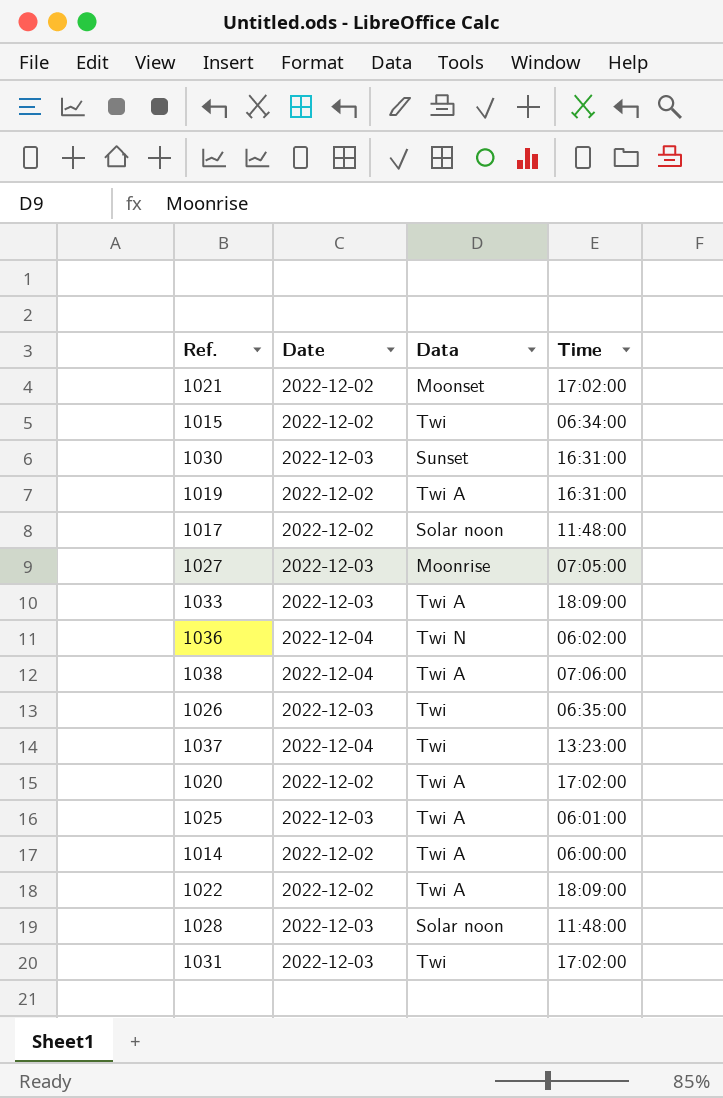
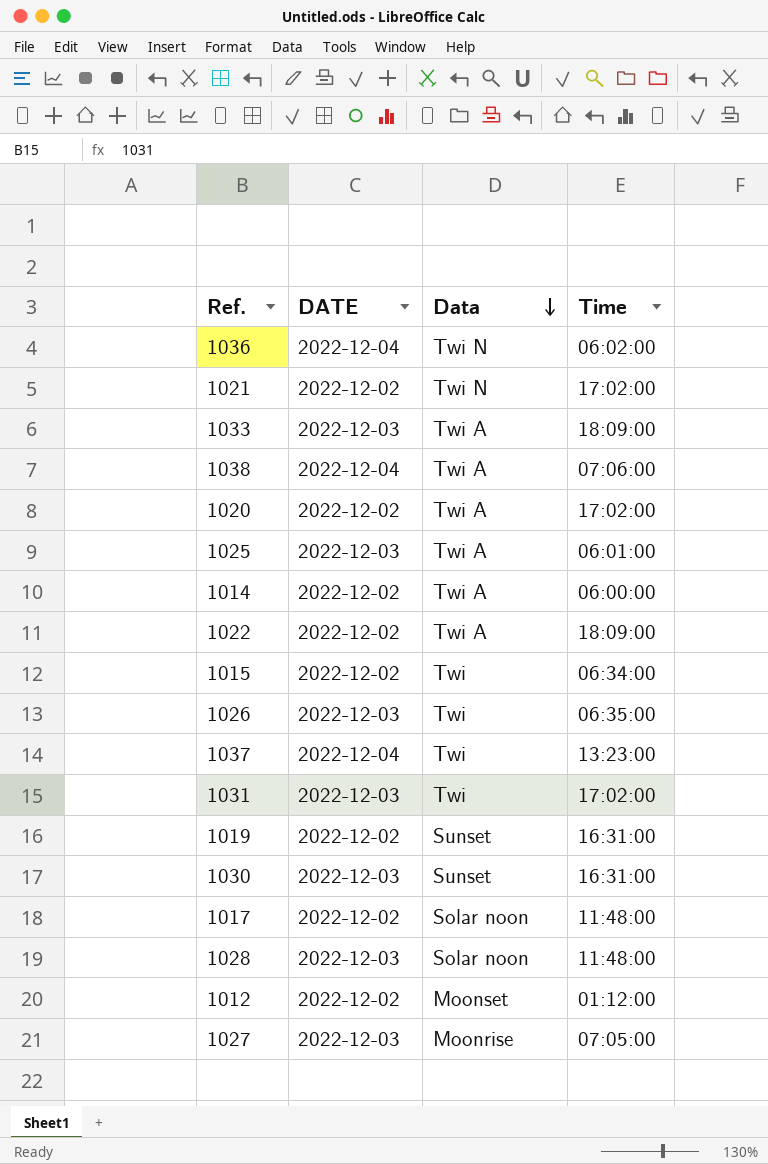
row order: none -> Data descending
column name: Date -> DATE
1021 | Data: Moonset -> Twi N
1019 | Data: Twi A -> Sunset
row 1012: none -> 2022-12-02 | Moonset | 01:12:00

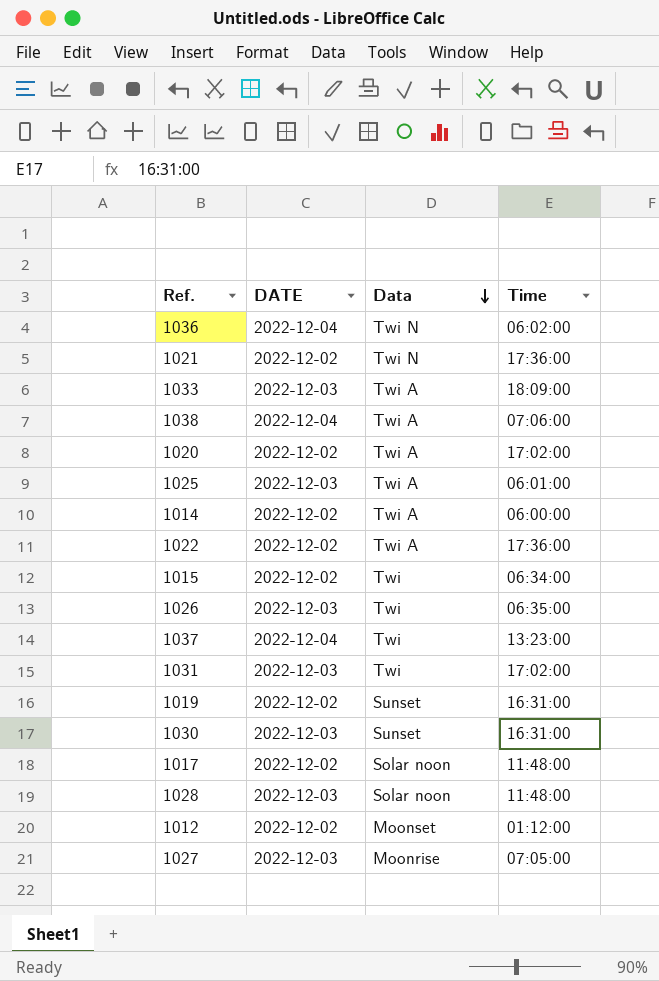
1021 | Time: 17:02:00 -> 17:36:00
1022 | Time: 18:09:00 -> 17:36:00

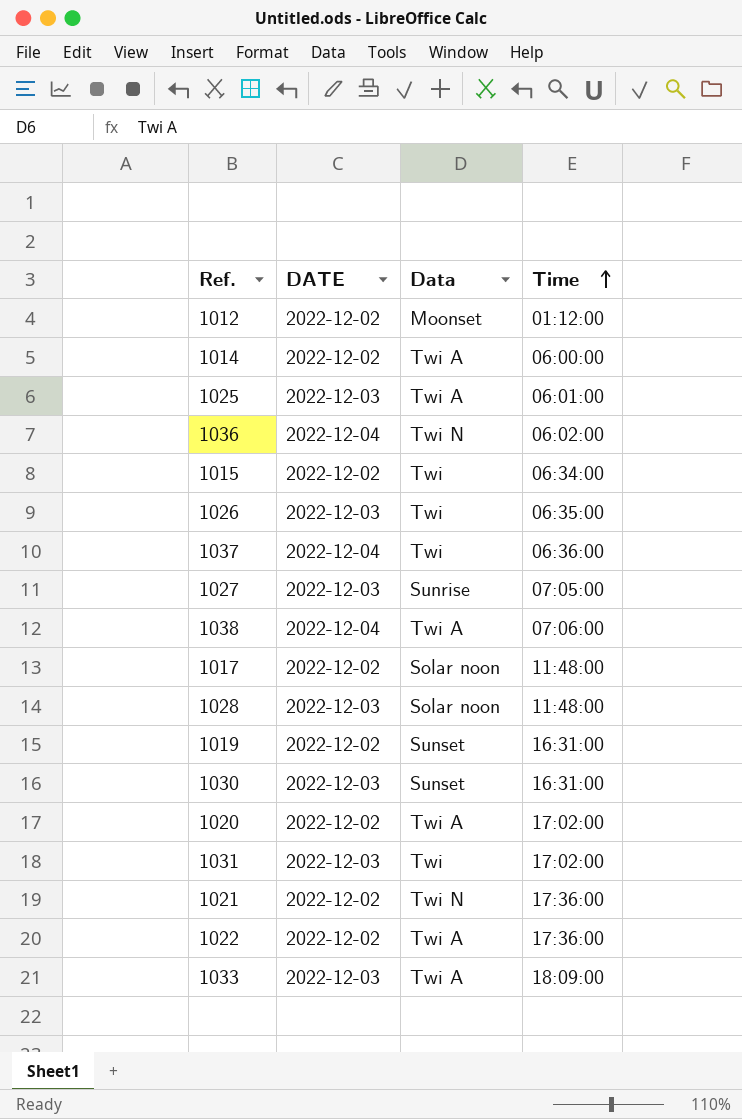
row order: Data descending -> Time ascending
1037 | Time: 13:23:00 -> 06:36:00
1027 | Data: Moonrise -> Sunrise

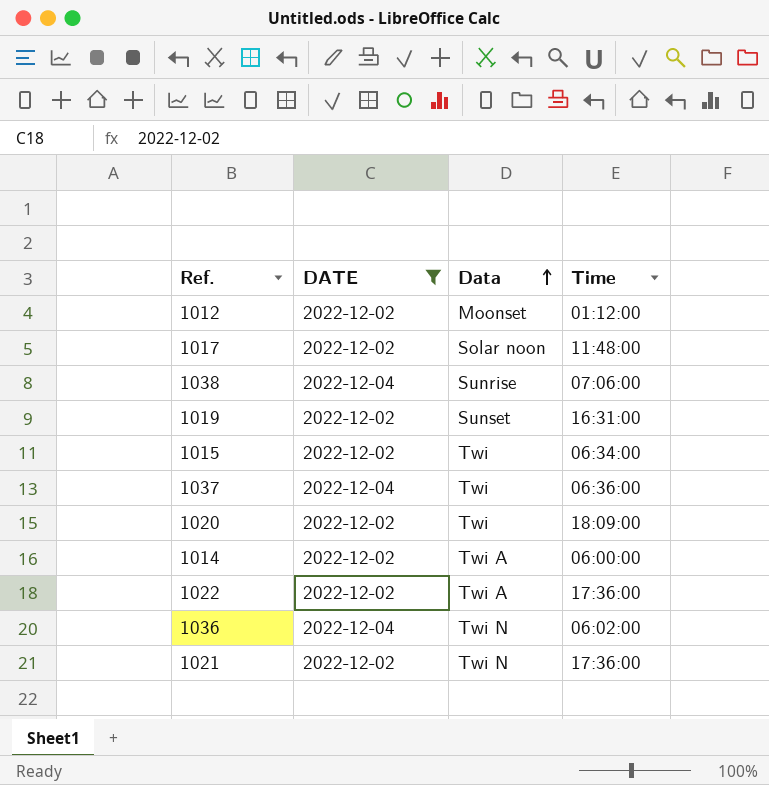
filter: none -> DATE != 2022-12-03
row order: Time ascending -> Data ascending
1038 | Data: Twi A -> Sunrise
1020 | Data: Twi A -> Twi
1020 | Time: 17:02:00 -> 18:09:00

